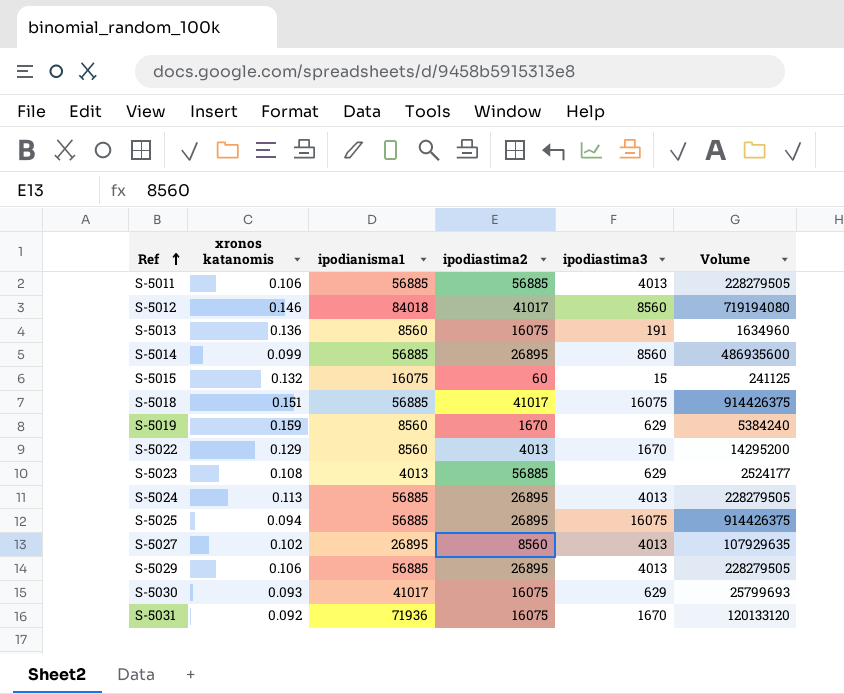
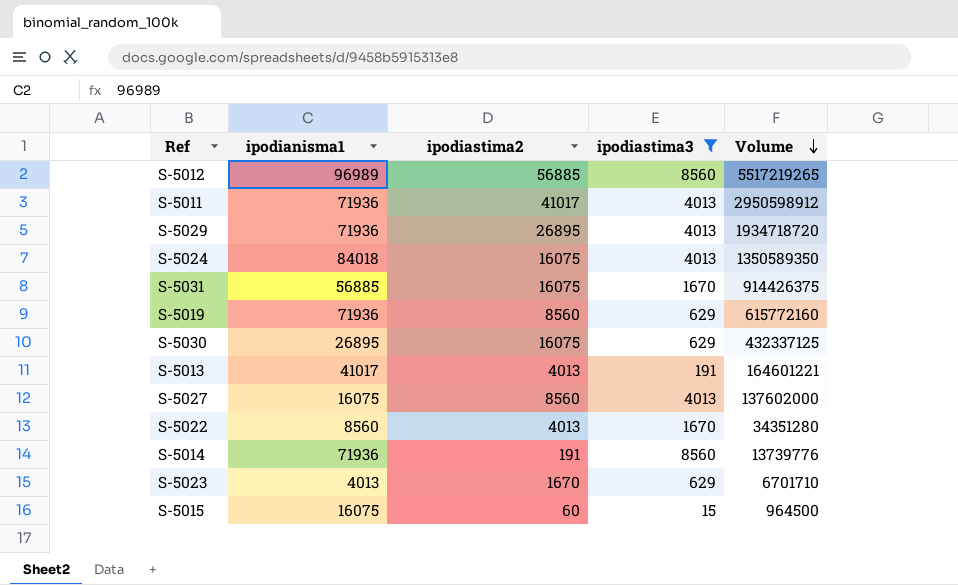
filter: none -> ipodiastima3 != 16075
row order: Ref ascending -> Volume descending
column xronos katanomis | position: 2 -> none
column Volume | formula: [ipodianisma1] * [ipodiastima3] -> [ipodianisma1] * [ipodiastima2]
S-5012 | ipodianisma1: 84018 -> 96989
S-5012 | ipodiastima2: 41017 -> 56885
S-5011 | ipodianisma1: 56885 -> 71936
S-5011 | ipodiastima2: 56885 -> 41017
S-5029 | ipodianisma1: 56885 -> 71936
S-5024 | ipodianisma1: 56885 -> 84018
S-5024 | ipodiastima2: 26895 -> 16075
S-5031 | ipodianisma1: 71936 -> 56885
S-5019 | ipodianisma1: 8560 -> 71936
S-5019 | ipodiastima2: 1670 -> 8560
S-5030 | ipodianisma1: 41017 -> 26895
S-5013 | ipodianisma1: 8560 -> 41017
S-5013 | ipodiastima2: 16075 -> 4013
S-5027 | ipodianisma1: 26895 -> 16075
S-5014 | ipodianisma1: 56885 -> 71936
S-5014 | ipodiastima2: 26895 -> 191
S-5023 | ipodiastima2: 56885 -> 1670

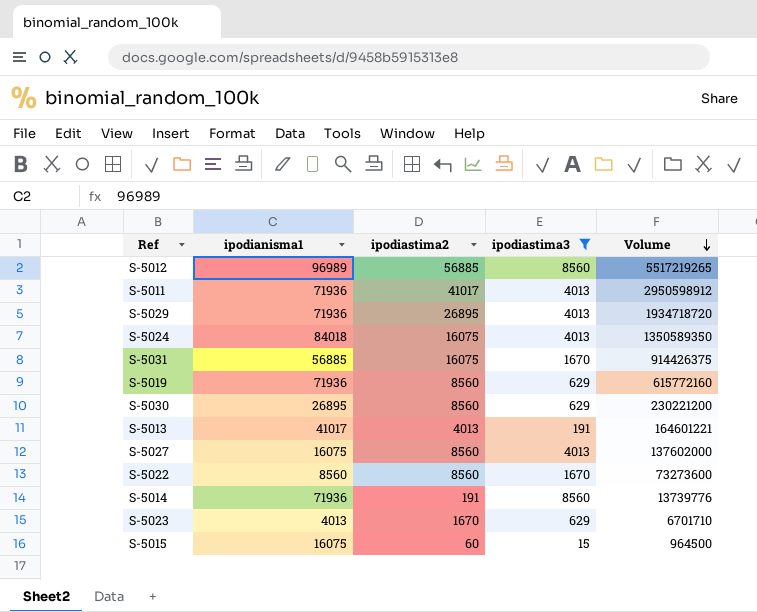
S-5030 | ipodiastima2: 16075 -> 8560
S-5030 | Volume: 432337125 -> 230221200
S-5022 | ipodiastima2: 4013 -> 8560
S-5022 | Volume: 34351280 -> 73273600

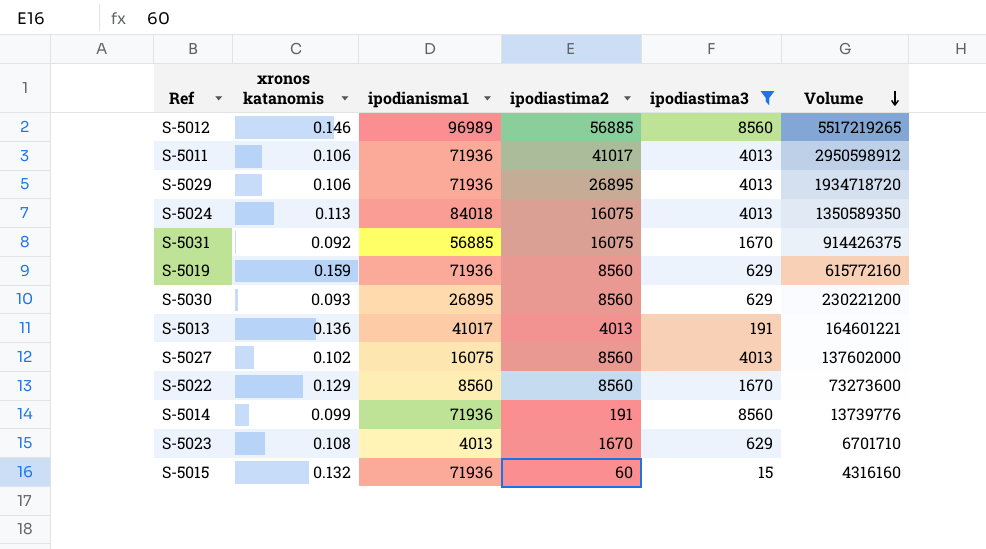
column xronos katanomis | position: none -> 2
S-5015 | ipodianisma1: 16075 -> 71936
S-5015 | Volume: 964500 -> 4316160

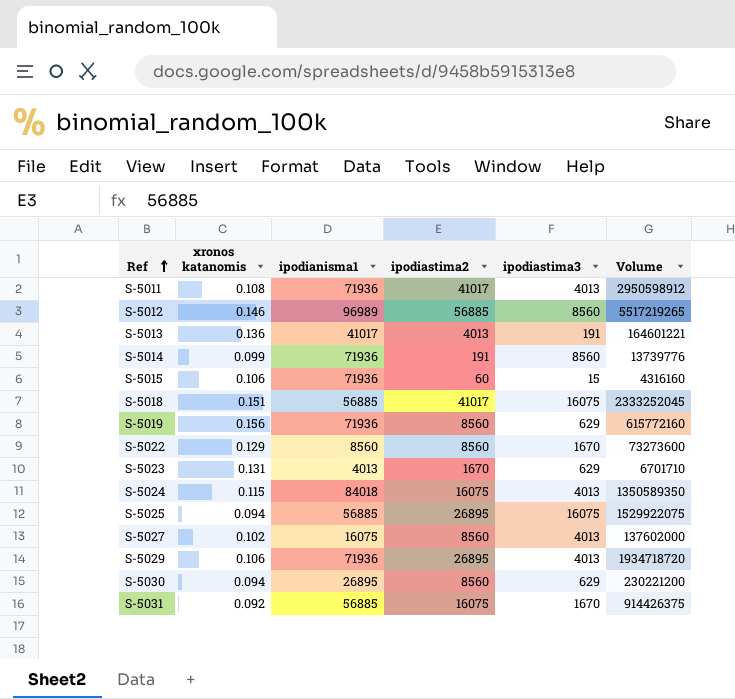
filter: ipodiastima3 != 16075 -> none
row order: Volume descending -> Ref ascending
S-5011 | xronos katanomis: 0.106 -> 0.108
S-5015 | xronos katanomis: 0.132 -> 0.106
S-5019 | xronos katanomis: 0.159 -> 0.156
S-5023 | xronos katanomis: 0.108 -> 0.131
S-5024 | xronos katanomis: 0.113 -> 0.115
S-5030 | xronos katanomis: 0.093 -> 0.094

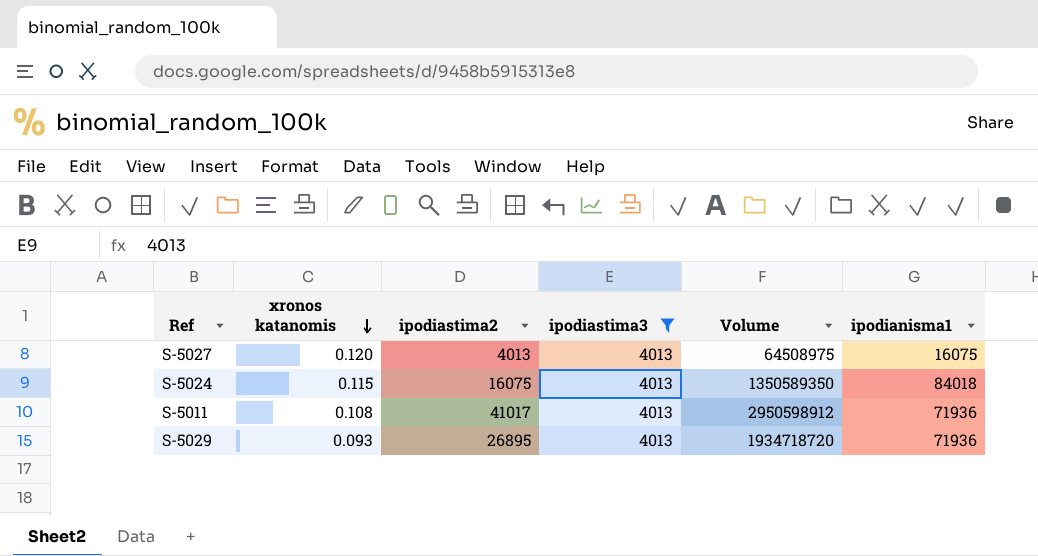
filter: none -> ipodiastima3 = 4013
row order: Ref ascending -> xronos katanomis descending
column ipodianisma1 | position: 3 -> 6
S-5027 | xronos katanomis: 0.102 -> 0.120
S-5027 | ipodiastima2: 8560 -> 4013
S-5027 | Volume: 137602000 -> 64508975
S-5029 | xronos katanomis: 0.106 -> 0.093

